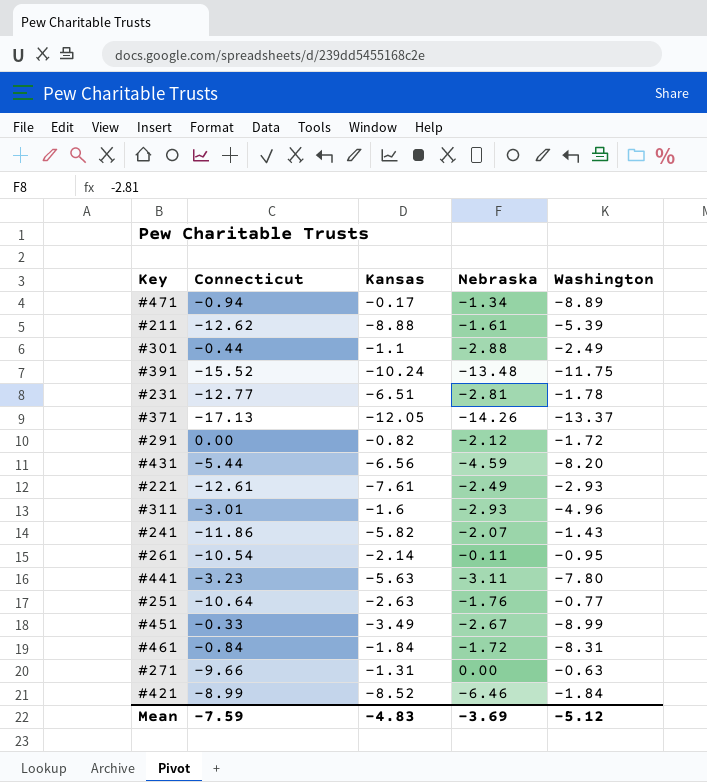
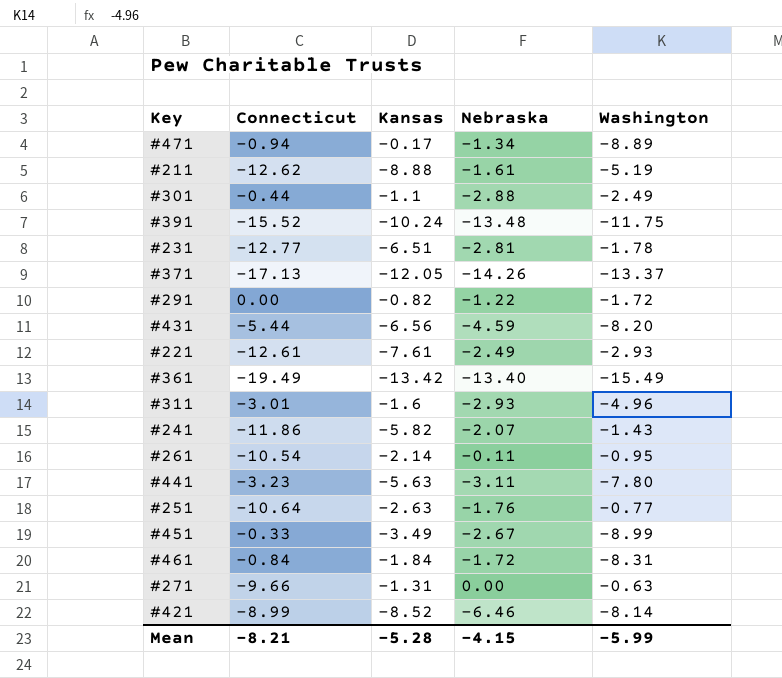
#211 | Washington: -5.39 -> -5.19
#291 | Nebraska: -2.12 -> -1.22
row #361: none -> -19.49 | -13.42 | -13.40 | -15.49
#421 | Washington: -1.84 -> -8.14
Mean | Connecticut: -7.59 -> -8.21
Mean | Kansas: -4.83 -> -5.28
Mean | Nebraska: -3.69 -> -4.15
Mean | Washington: -5.12 -> -5.99

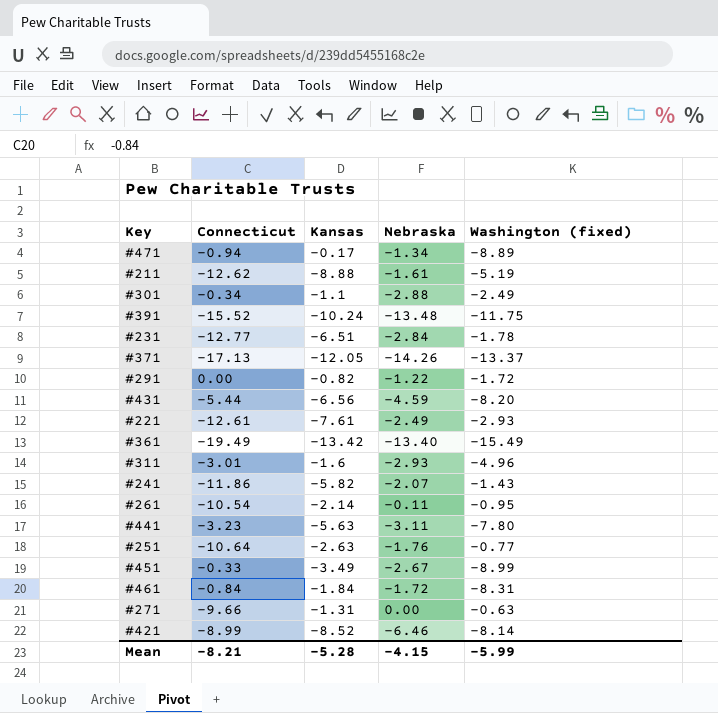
column name: Washington -> Washington (fixed)
#301 | Connecticut: -0.44 -> -0.34
#231 | Nebraska: -2.81 -> -2.84

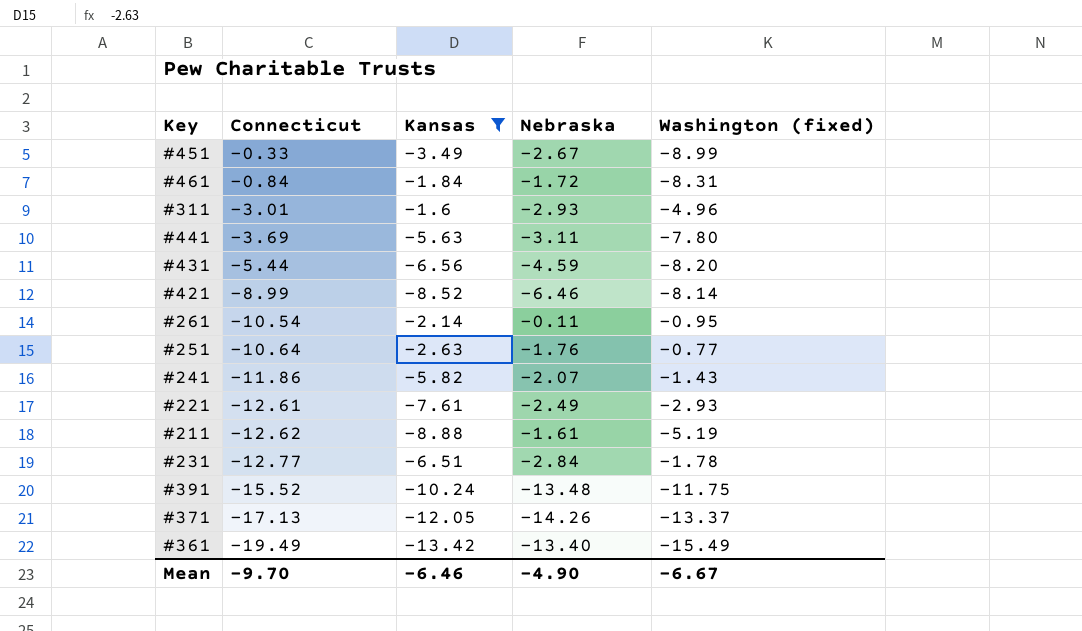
filter: none -> Kansas <= -1.6
row order: none -> Connecticut descending
#441 | Connecticut: -3.23 -> -3.69
Mean | Connecticut: -8.21 -> -9.70
Mean | Kansas: -5.28 -> -6.46
Mean | Nebraska: -4.15 -> -4.90
Mean | Washington (fixed): -5.99 -> -6.67

